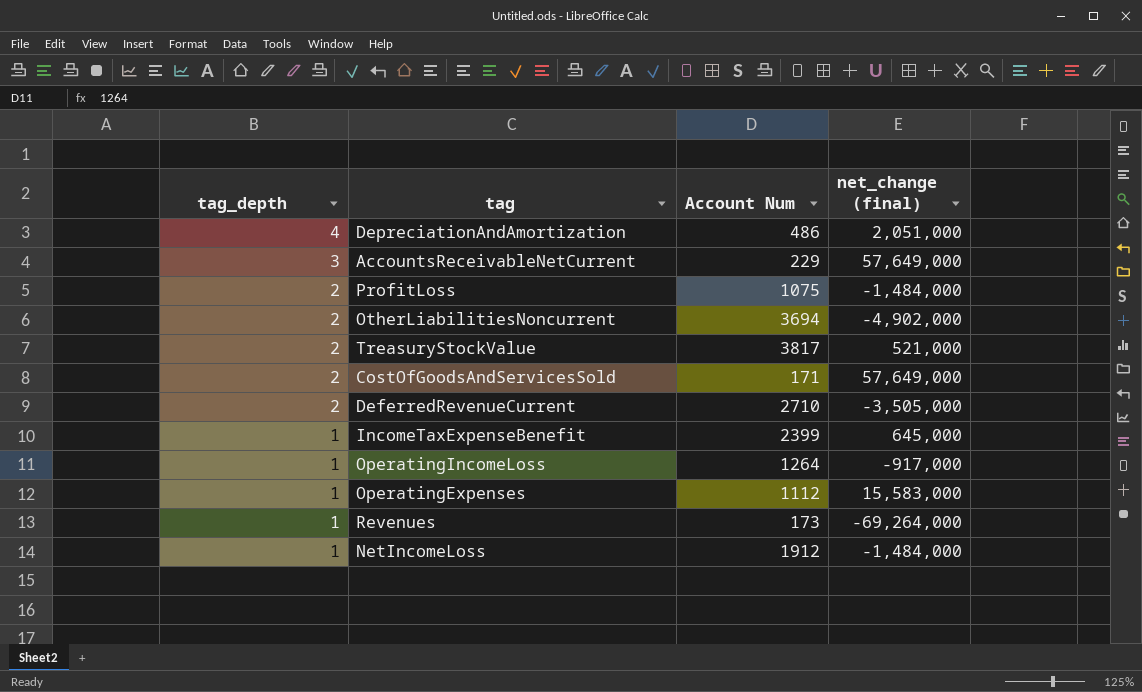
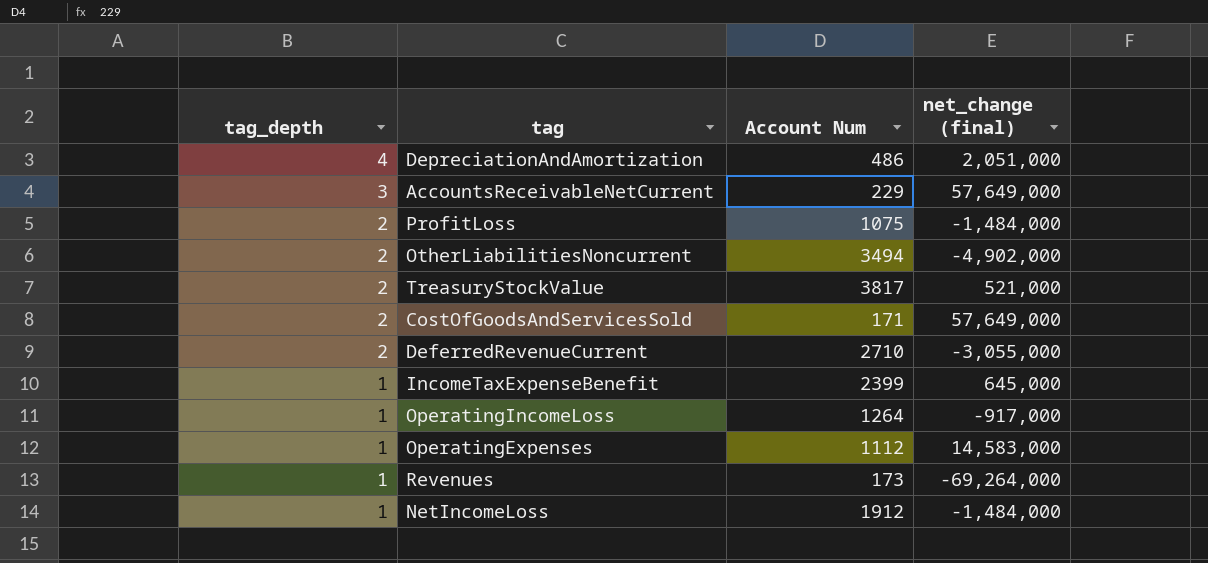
OtherLiabilitiesNoncurrent | Account Num: 3694 -> 3494
DeferredRevenueCurrent | net_change (final): -3,505,000 -> -3,055,000
OperatingExpenses | net_change (final): 15,583,000 -> 14,583,000

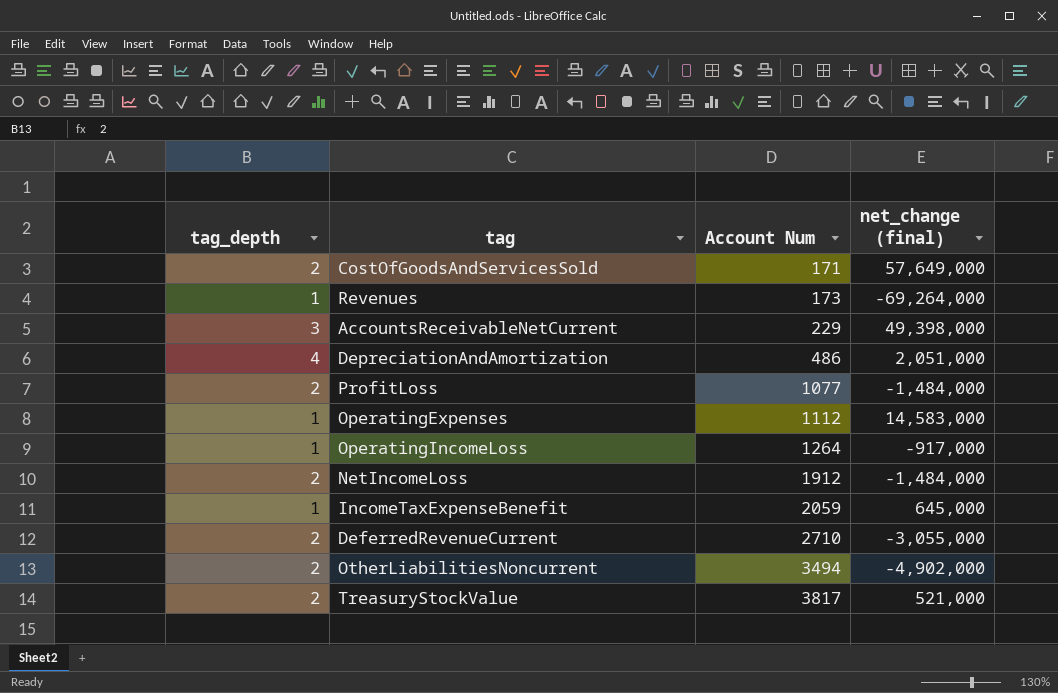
row order: tag_depth descending -> Account Num ascending
AccountsReceivableNetCurrent | net_change (final): 57,649,000 -> 49,398,000
ProfitLoss | Account Num: 1075 -> 1077
NetIncomeLoss | tag_depth: 1 -> 2
IncomeTaxExpenseBenefit | Account Num: 2399 -> 2059

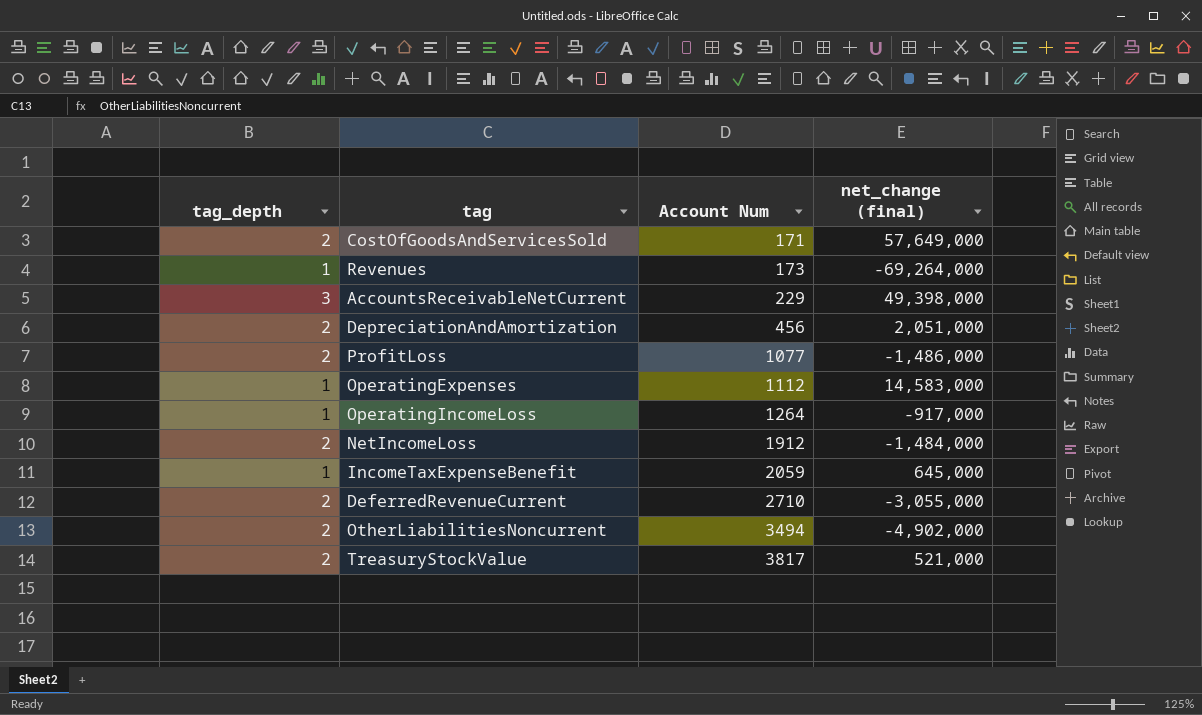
DepreciationAndAmortization | tag_depth: 4 -> 2
DepreciationAndAmortization | Account Num: 486 -> 456
ProfitLoss | net_change (final): -1,484,000 -> -1,486,000

